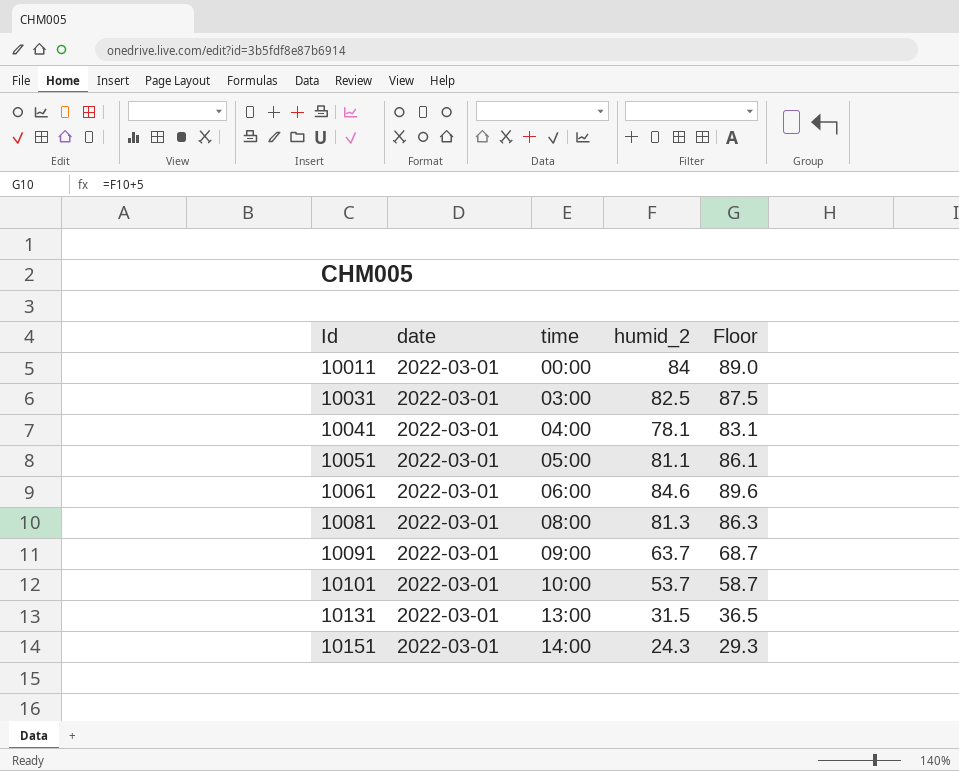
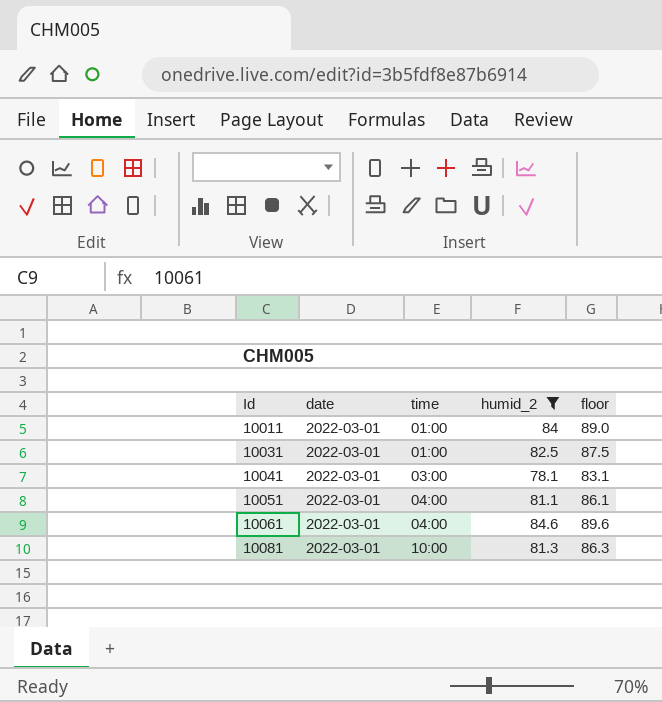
filter: none -> humid_2 >= 78.1
column name: Floor -> floor
10011 | time: 00:00 -> 01:00
10031 | time: 03:00 -> 01:00
10041 | time: 04:00 -> 03:00
10051 | time: 05:00 -> 04:00
10061 | time: 06:00 -> 04:00
10081 | time: 08:00 -> 10:00

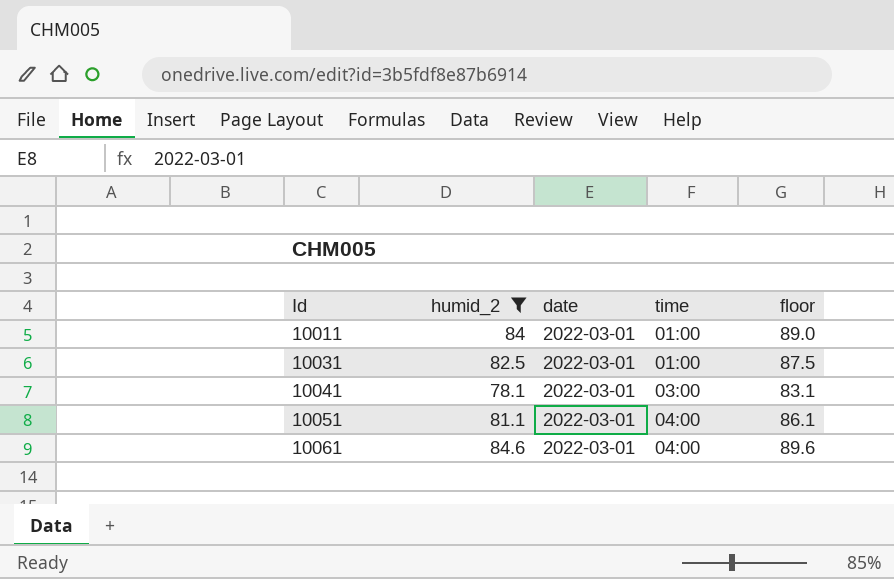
column humid_2 | position: 4 -> 2
row 10081: 2022-03-01 | 10:00 | 81.3 | 86.3 -> none

